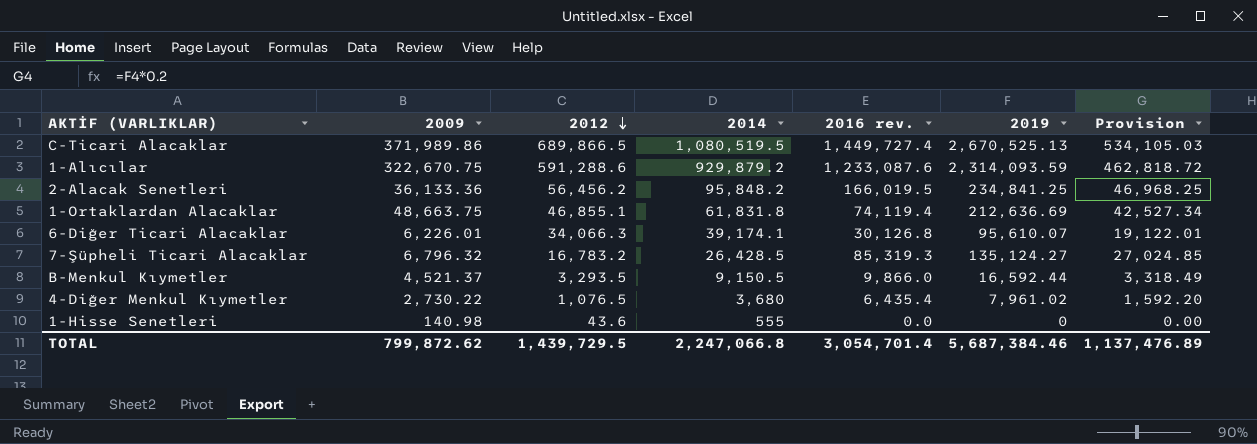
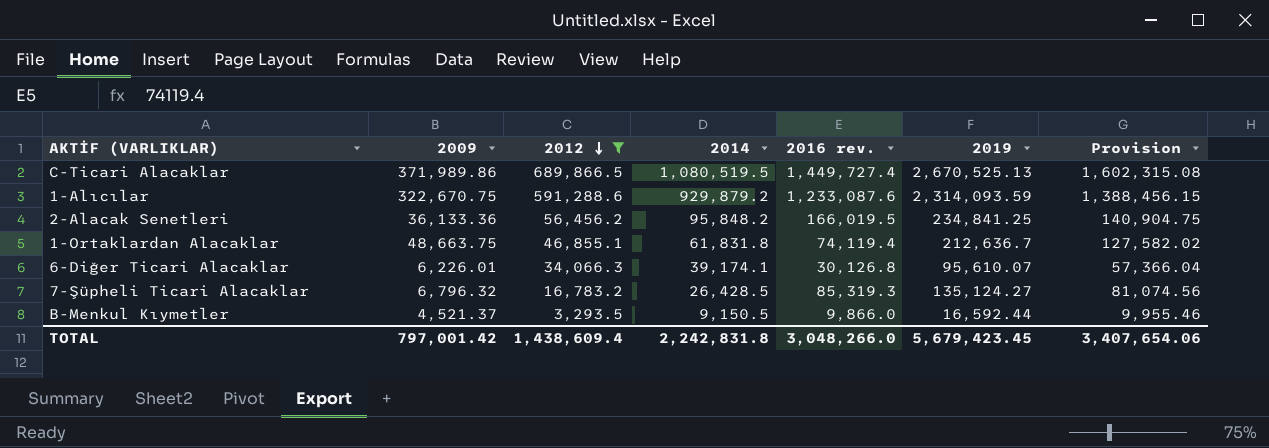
filter: none -> 2012 >= 3,293.5
column Provision | formula: [2019] * 0.2 -> [2019] * 0.6
1-Ortaklardan Alacaklar | 2019: 212,636.69 -> 212,636.7
TOTAL | 2009: 799,872.62 -> 797,001.42
TOTAL | 2012: 1,439,729.5 -> 1,438,609.4
TOTAL | 2014: 2,247,066.8 -> 2,242,831.8
TOTAL | 2016 rev.: 3,054,701.4 -> 3,048,266.0
TOTAL | 2019: 5,687,384.46 -> 5,679,423.45
TOTAL | Provision: 1,137,476.89 -> 3,407,654.06

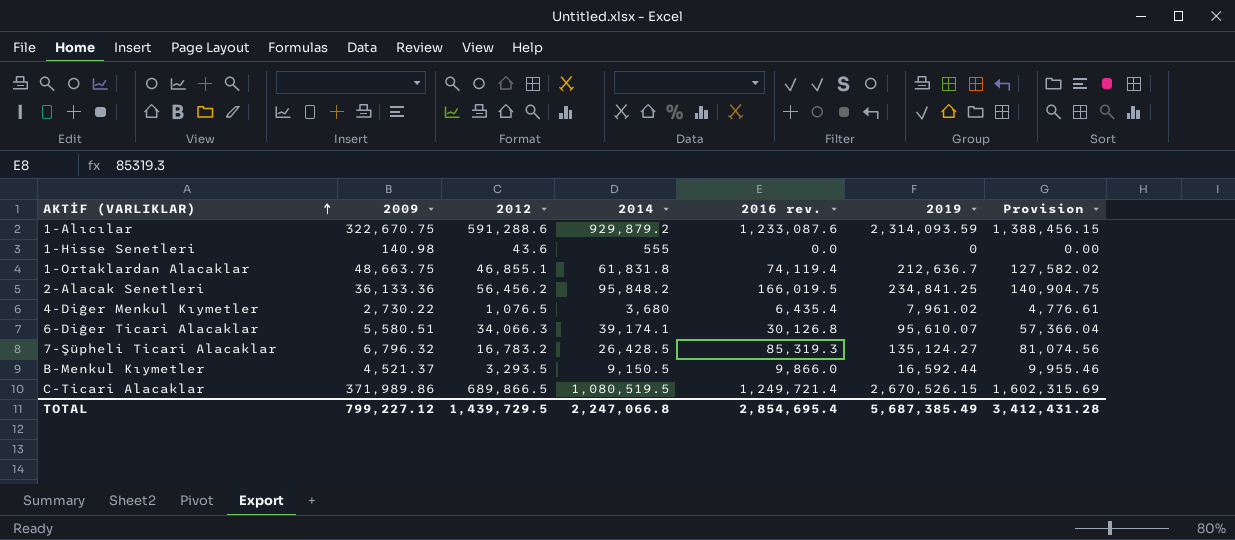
filter: 2012 >= 3,293.5 -> none
row order: 2012 descending -> AKTİF (VARLIKLAR) ascending
6-Diğer Ticari Alacaklar | 2009: 6,226.01 -> 5,580.51
C-Ticari Alacaklar | 2016 rev.: 1,449,727.4 -> 1,249,721.4
C-Ticari Alacaklar | 2019: 2,670,525.13 -> 2,670,526.15
C-Ticari Alacaklar | Provision: 1,602,315.08 -> 1,602,315.69
TOTAL | 2009: 797,001.42 -> 799,227.12
TOTAL | 2012: 1,438,609.4 -> 1,439,729.5
TOTAL | 2014: 2,242,831.8 -> 2,247,066.8
TOTAL | 2016 rev.: 3,048,266.0 -> 2,854,695.4
TOTAL | 2019: 5,679,423.45 -> 5,687,385.49
TOTAL | Provision: 3,407,654.06 -> 3,412,431.28

